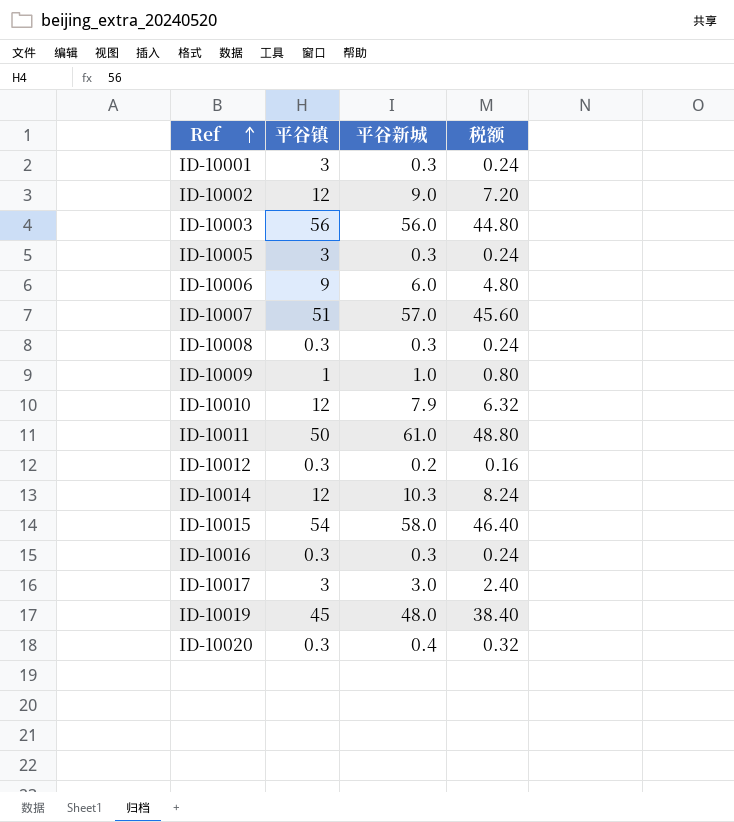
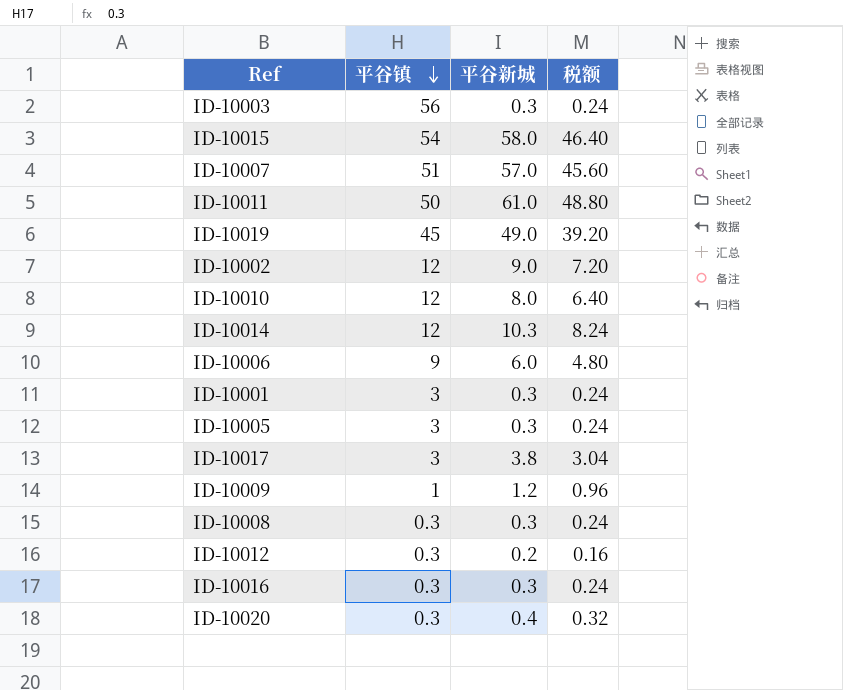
row order: Ref ascending -> 平谷镇 descending
ID-10003 | 平谷新城: 56.0 -> 0.3
ID-10003 | 税额: 44.80 -> 0.24
ID-10019 | 平谷新城: 48.0 -> 49.0
ID-10019 | 税额: 38.40 -> 39.20
ID-10010 | 平谷新城: 7.9 -> 8.0
ID-10010 | 税额: 6.32 -> 6.40
ID-10017 | 平谷新城: 3.0 -> 3.8
ID-10017 | 税额: 2.40 -> 3.04
ID-10009 | 平谷新城: 1.0 -> 1.2
ID-10009 | 税额: 0.80 -> 0.96

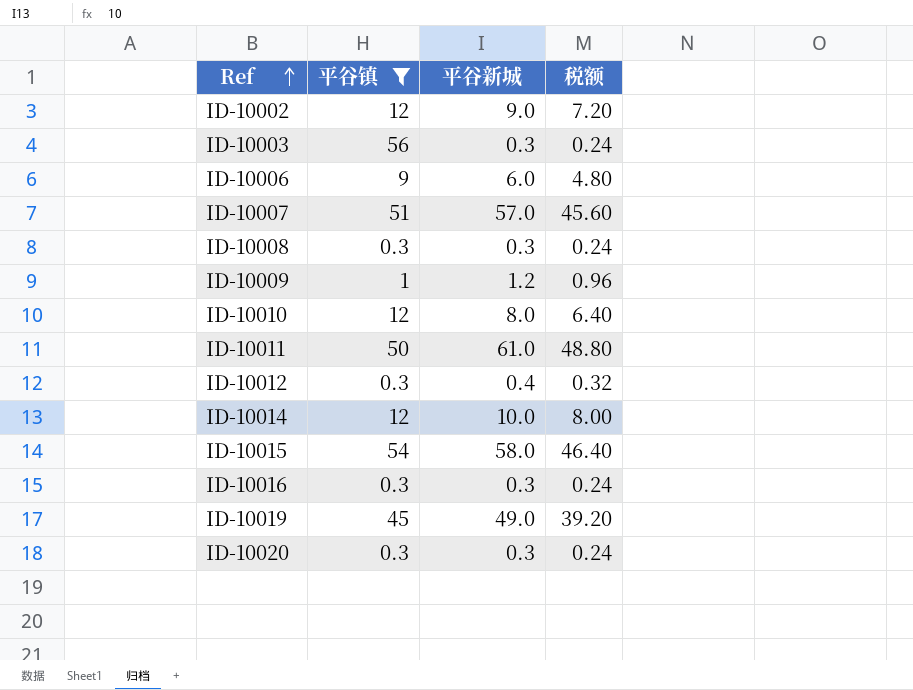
filter: none -> 平谷镇 != 3
row order: 平谷镇 descending -> Ref ascending
ID-10012 | 平谷新城: 0.2 -> 0.4
ID-10012 | 税额: 0.16 -> 0.32
ID-10014 | 平谷新城: 10.3 -> 10.0
ID-10014 | 税额: 8.24 -> 8.00
ID-10020 | 平谷新城: 0.4 -> 0.3
ID-10020 | 税额: 0.32 -> 0.24

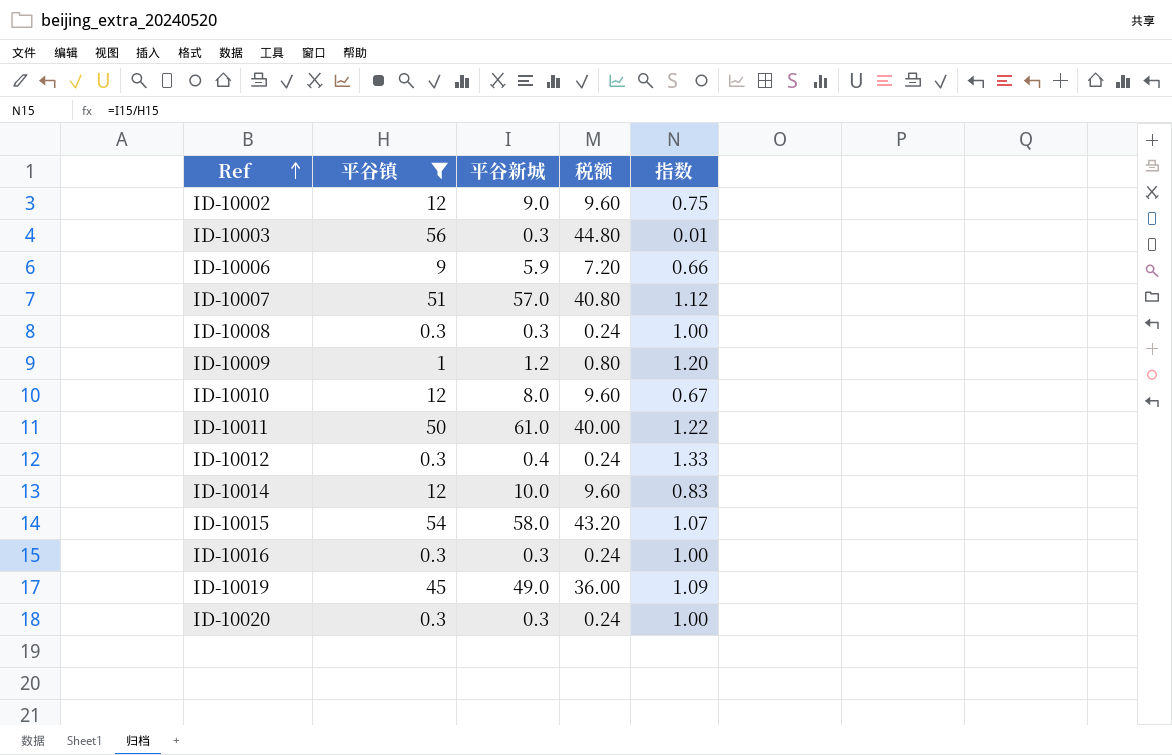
column 税额 | formula: [平谷新城] * 0.8 -> [平谷镇] * 0.8
column 指数 | formula: none -> [平谷新城] / [平谷镇]
ID-10006 | 平谷新城: 6.0 -> 5.9

